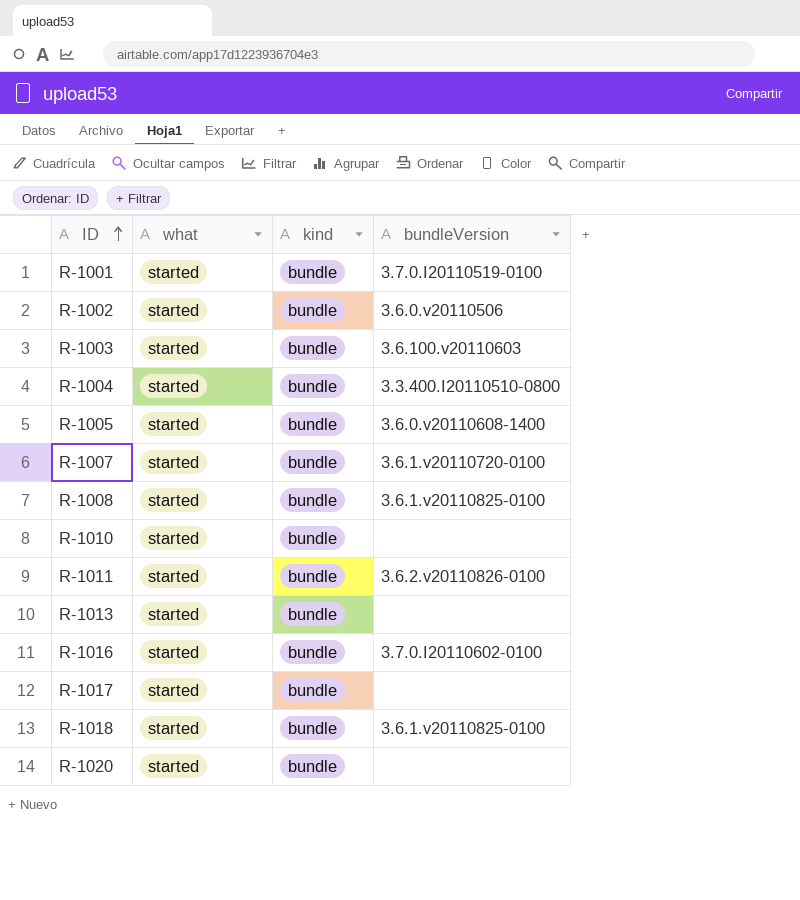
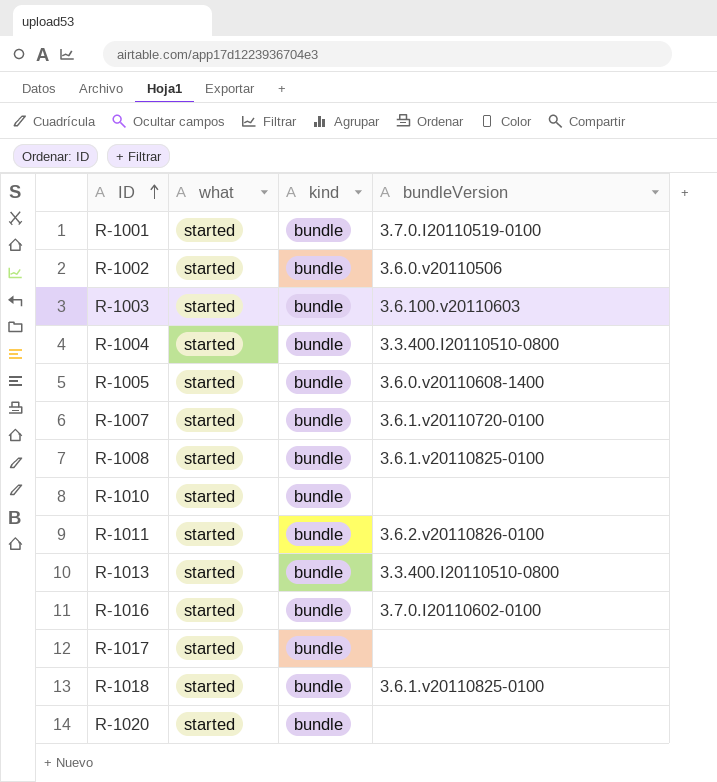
R-1013 | bundleVersion: none -> 3.3.400.I20110510-0800

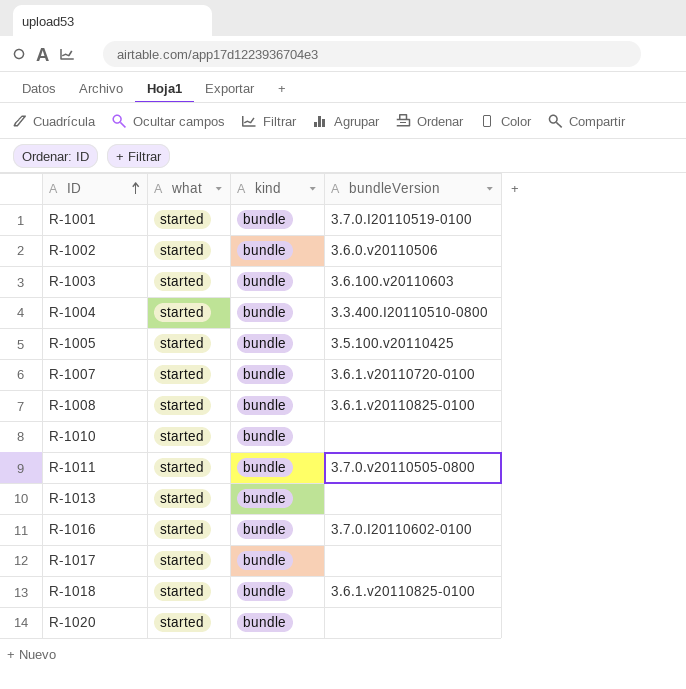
R-1005 | bundleVersion: 3.6.0.v20110608-1400 -> 3.5.100.v20110425
R-1011 | bundleVersion: 3.6.2.v20110826-0100 -> 3.7.0.v20110505-0800
R-1013 | bundleVersion: 3.3.400.I20110510-0800 -> none

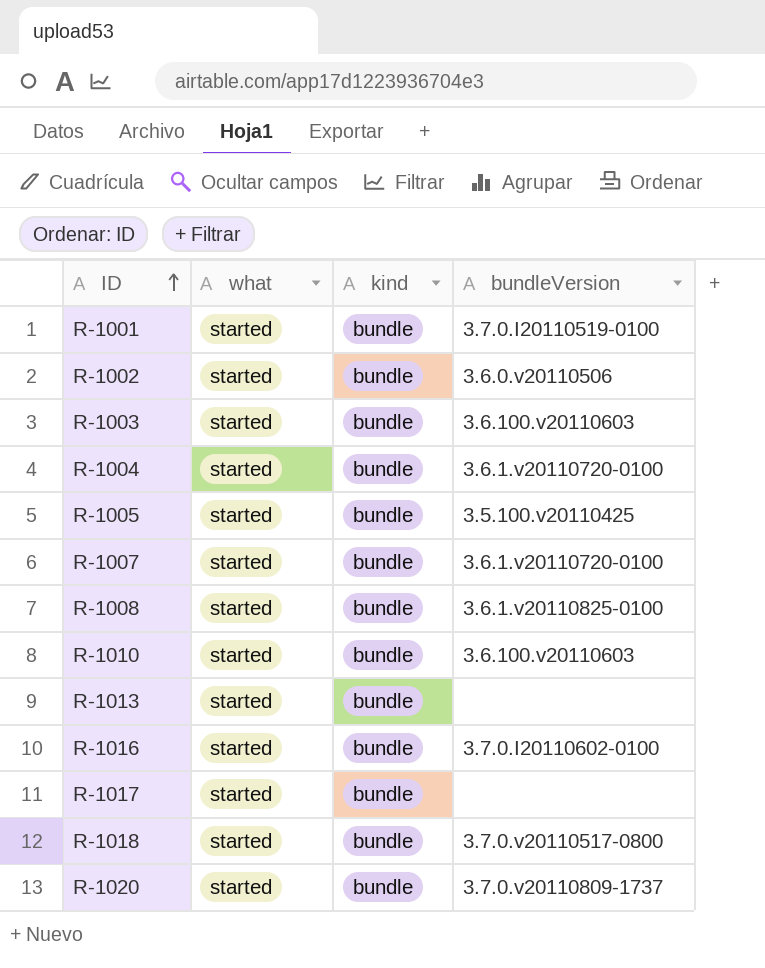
row R-1011: started | bundle | 3.7.0.v20110505-0800 -> none
R-1004 | bundleVersion: 3.3.400.I20110510-0800 -> 3.6.1.v20110720-0100
R-1010 | bundleVersion: none -> 3.6.100.v20110603
R-1018 | bundleVersion: 3.6.1.v20110825-0100 -> 3.7.0.v20110517-0800
R-1020 | bundleVersion: none -> 3.7.0.v20110809-1737

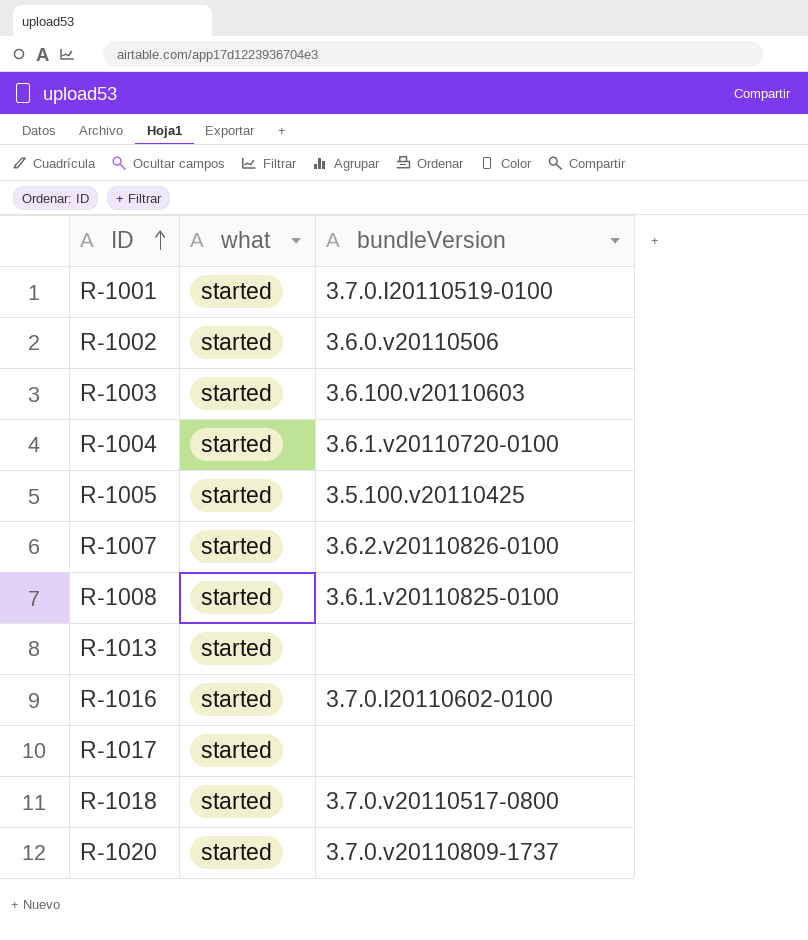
column kind | position: 3 -> none
row R-1010: started | bundle | 3.6.100.v20110603 -> none
R-1007 | bundleVersion: 3.6.1.v20110720-0100 -> 3.6.2.v20110826-0100

